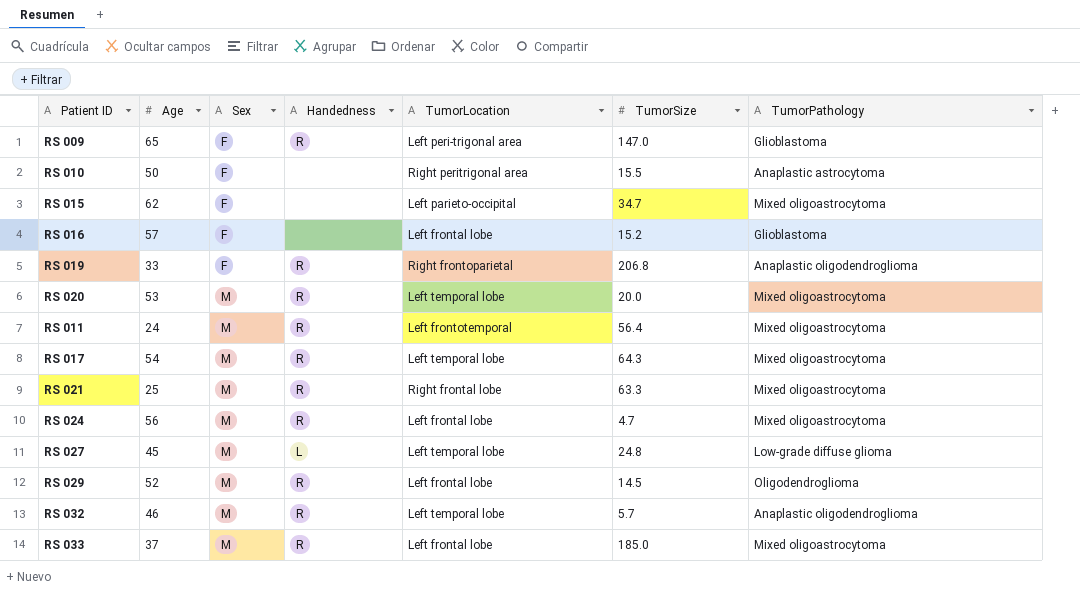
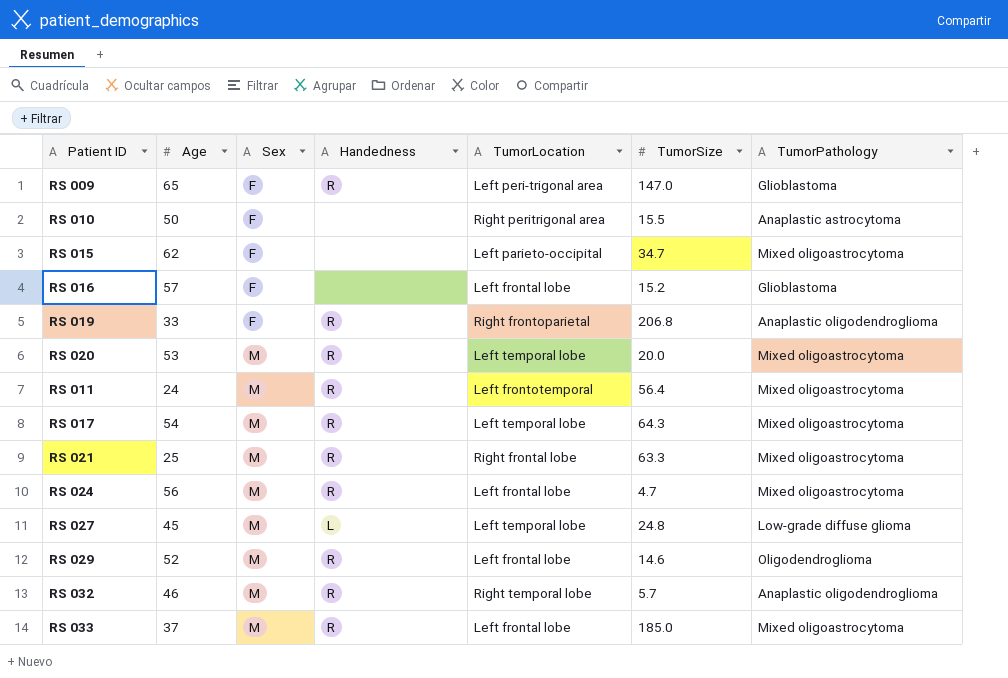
RS 029 | TumorSize: 14.5 -> 14.6
RS 032 | TumorLocation: Left temporal lobe -> Right temporal lobe

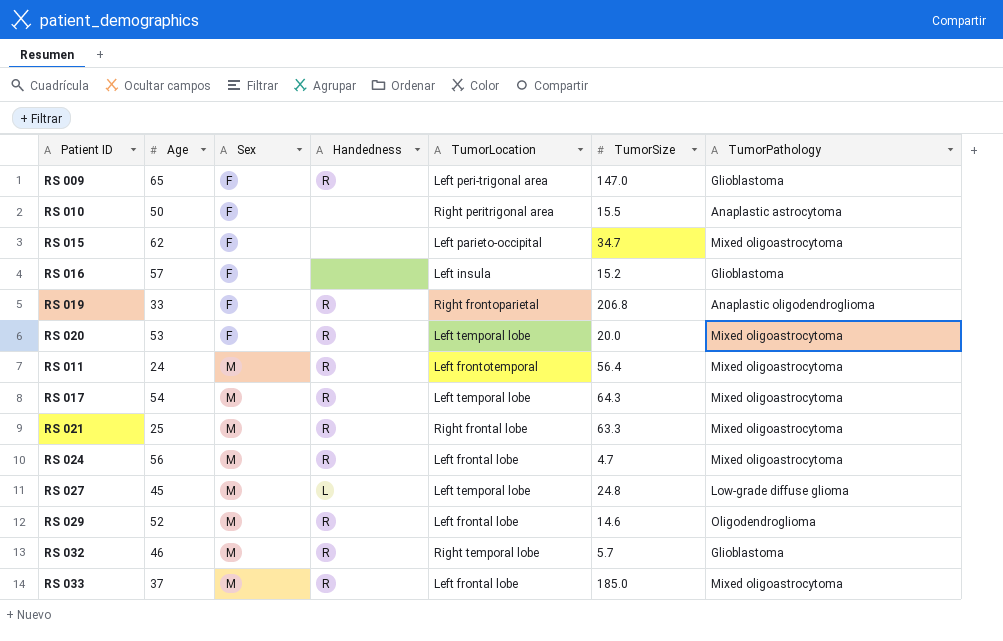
RS 016 | TumorLocation: Left frontal lobe -> Left insula
RS 020 | Sex: M -> F
RS 032 | TumorPathology: Anaplastic oligodendroglioma -> Glioblastoma

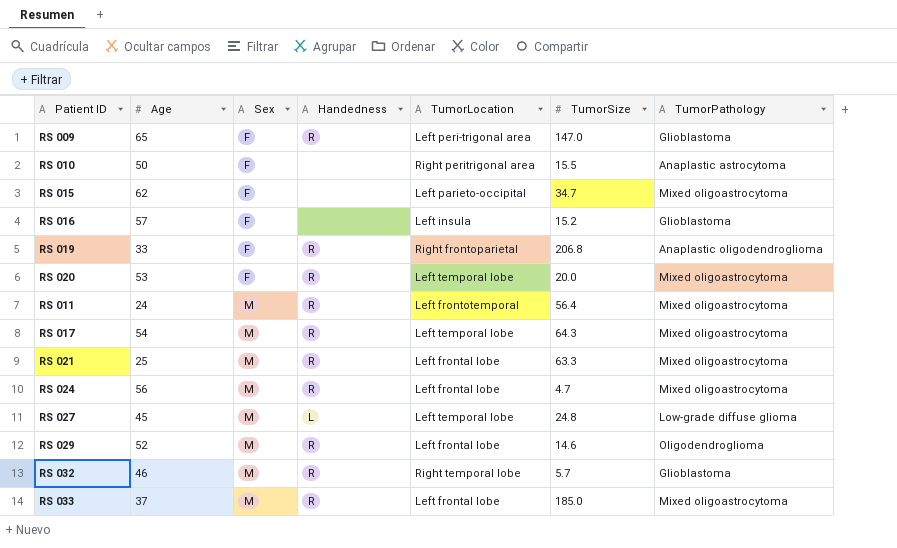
RS 021 | TumorLocation: Right frontal lobe -> Left frontal lobe

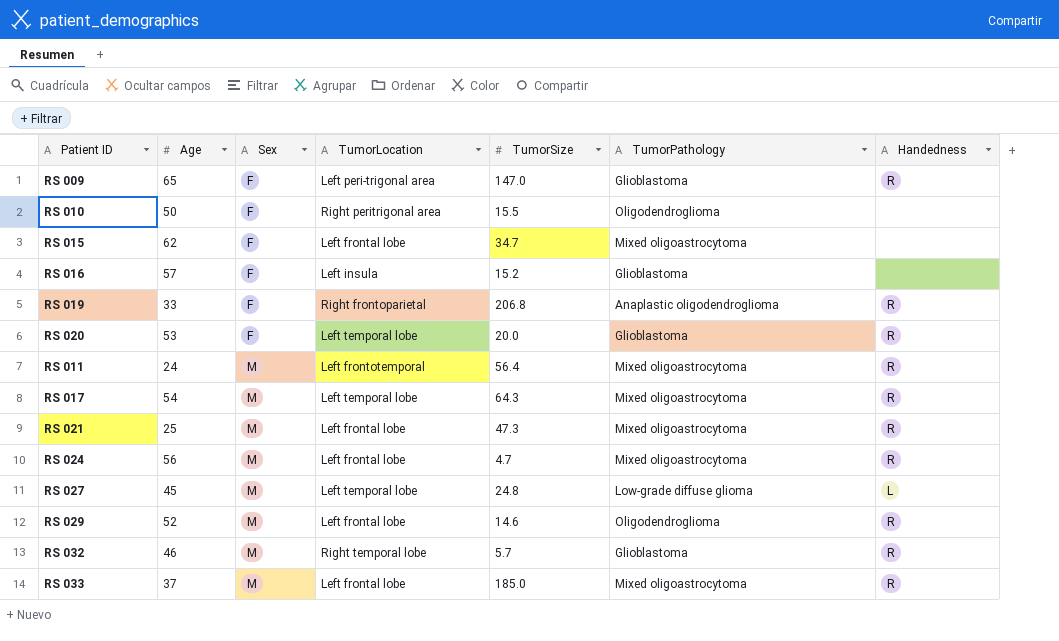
column Handedness | position: 4 -> 7
RS 010 | TumorPathology: Anaplastic astrocytoma -> Oligodendroglioma
RS 015 | TumorLocation: Left parieto-occipital -> Left frontal lobe
RS 020 | TumorPathology: Mixed oligoastrocytoma -> Glioblastoma
RS 021 | TumorSize: 63.3 -> 47.3

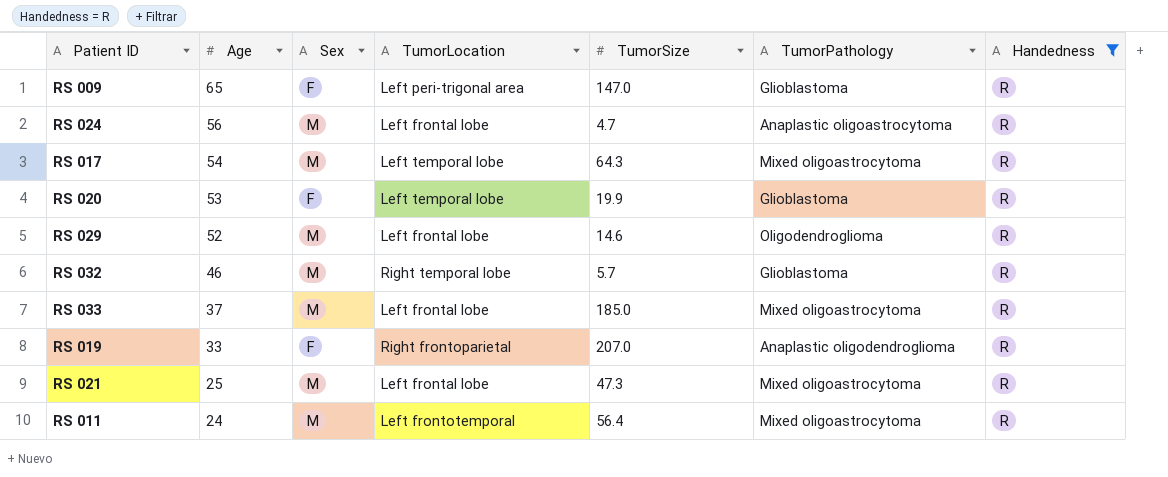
filter: none -> Handedness = R
row order: Sex ascending -> Age descending
RS 024 | TumorPathology: Mixed oligoastrocytoma -> Anaplastic oligoastrocytoma
RS 020 | TumorSize: 20.0 -> 19.9
RS 019 | TumorSize: 206.8 -> 207.0

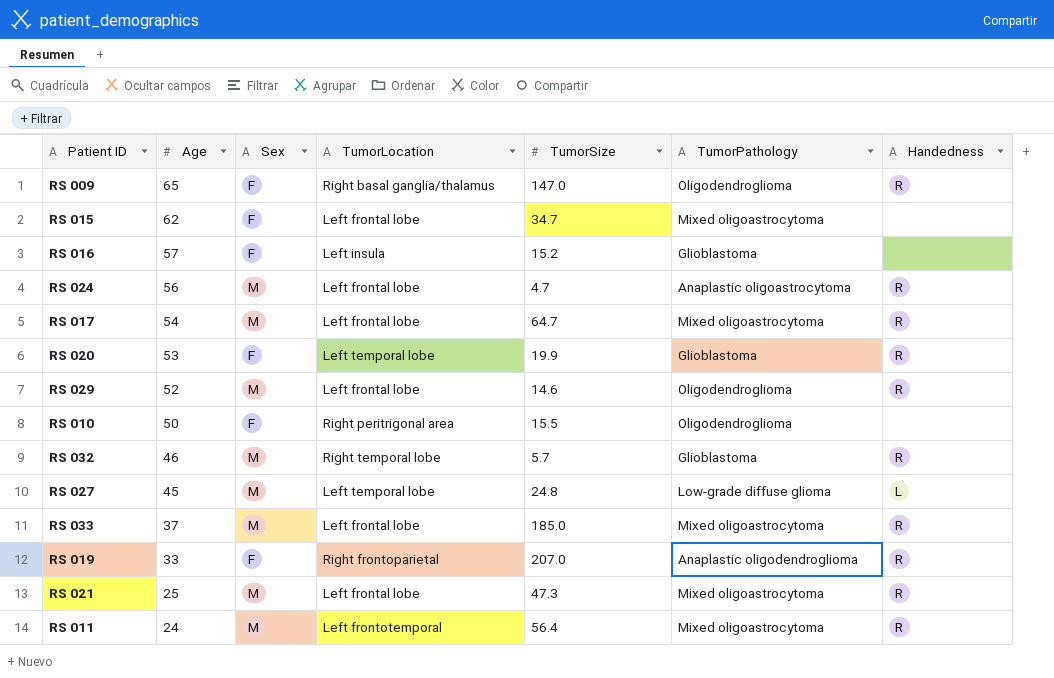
filter: Handedness = R -> none
RS 009 | TumorLocation: Left peri-trigonal area -> Right basal ganglia/thalamus
RS 009 | TumorPathology: Glioblastoma -> Oligodendroglioma
RS 017 | TumorLocation: Left temporal lobe -> Left frontal lobe
RS 017 | TumorSize: 64.3 -> 64.7

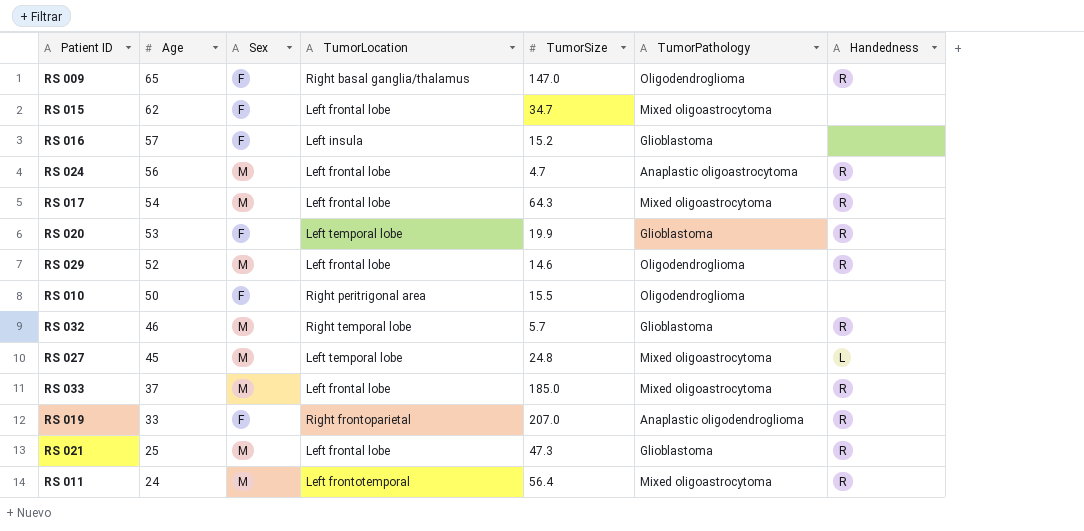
RS 017 | TumorSize: 64.7 -> 64.3
RS 027 | TumorPathology: Low-grade diffuse glioma -> Mixed oligoastrocytoma
RS 021 | TumorPathology: Mixed oligoastrocytoma -> Glioblastoma

